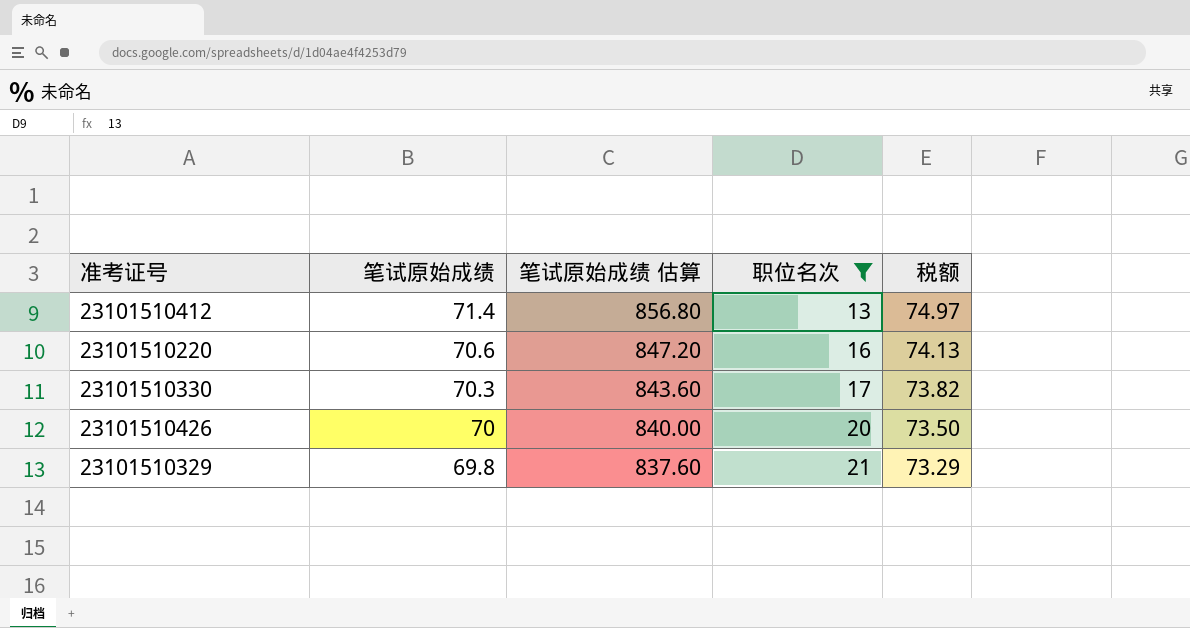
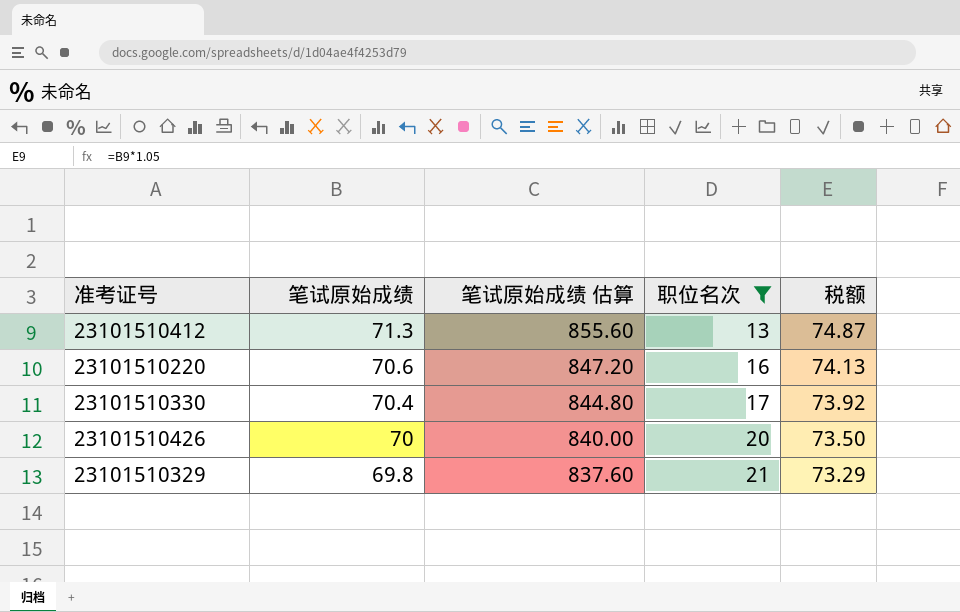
23101510412 | 笔试原始成绩: 71.4 -> 71.3
23101510412 | 笔试原始成绩 估算: 856.80 -> 855.60
23101510412 | 税额: 74.97 -> 74.87
23101510330 | 笔试原始成绩: 70.3 -> 70.4
23101510330 | 笔试原始成绩 估算: 843.60 -> 844.80
23101510330 | 税额: 73.82 -> 73.92

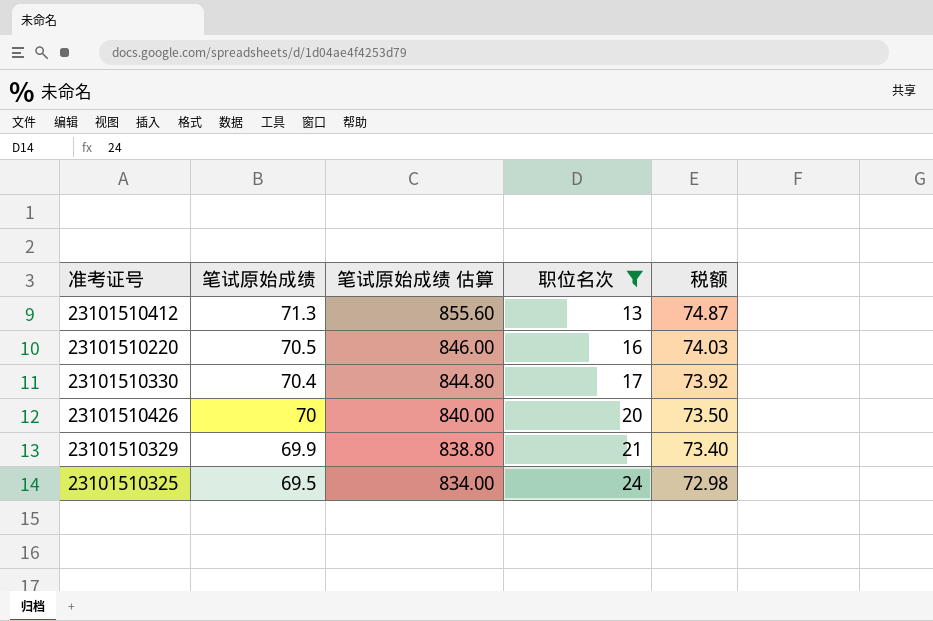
23101510220 | 笔试原始成绩: 70.6 -> 70.5
23101510220 | 笔试原始成绩 估算: 847.20 -> 846.00
23101510220 | 税额: 74.13 -> 74.03
23101510329 | 笔试原始成绩: 69.8 -> 69.9
23101510329 | 笔试原始成绩 估算: 837.60 -> 838.80
23101510329 | 税额: 73.29 -> 73.40
row 23101510325: none -> 69.5 | 834.00 | 24 | 72.98

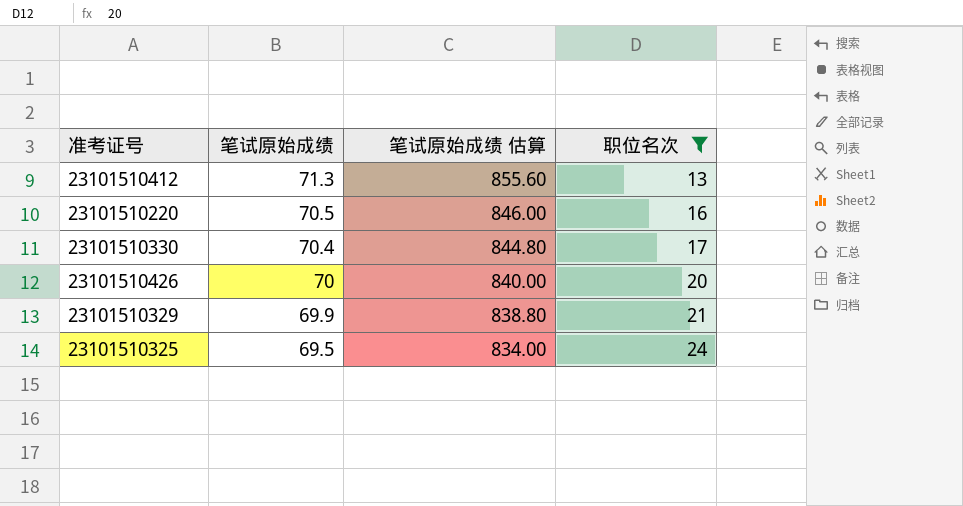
column 税额 | formula: [笔试原始成绩] * 1.05 -> none

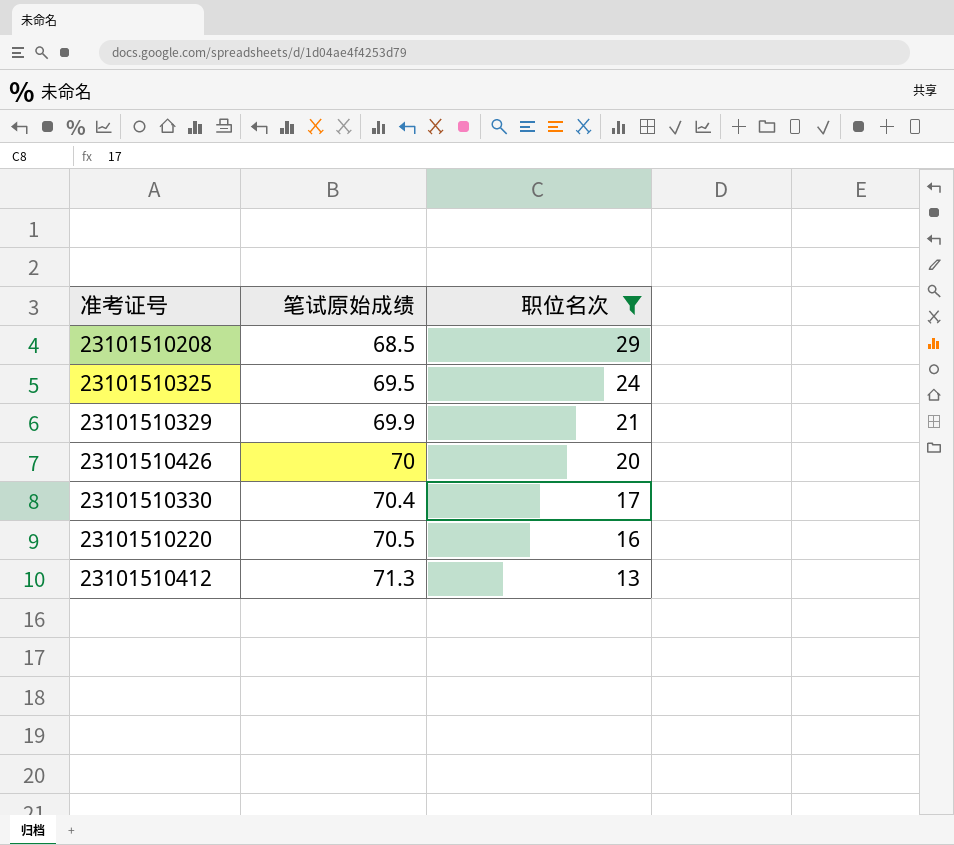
row order: 笔试原始成绩 descending -> 笔试原始成绩 ascending
column 笔试原始成绩 估算 | formula: [笔试原始成绩] * 12 -> none
row 23101510208: none -> 68.5 | 29

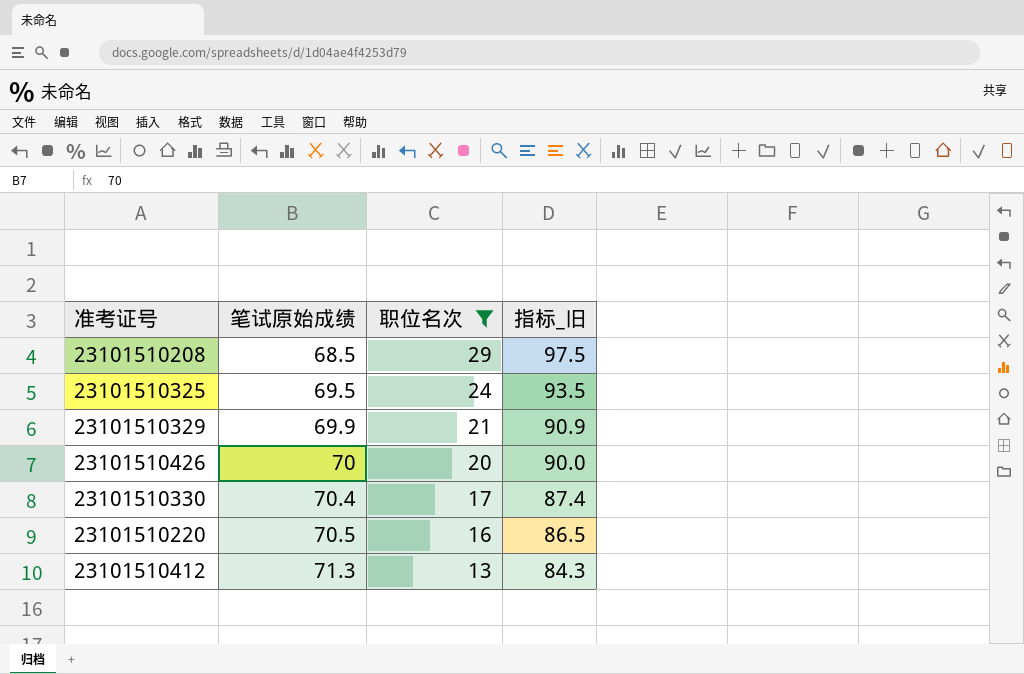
column 指标_旧 | formula: none -> [笔试原始成绩] + [职位名次]

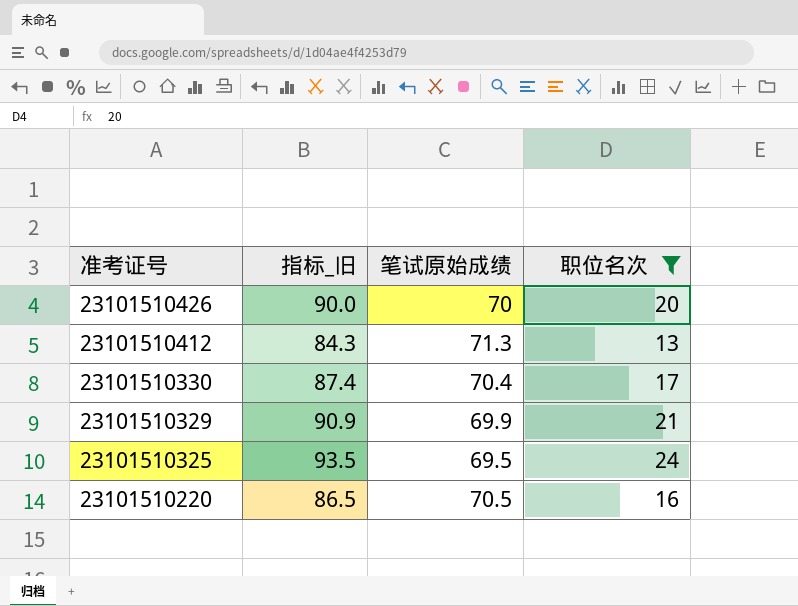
row order: 笔试原始成绩 ascending -> 准考证号 descending
column 指标_旧 | position: 4 -> 2
row 23101510208: 68.5 | 29 | 97.5 -> none

